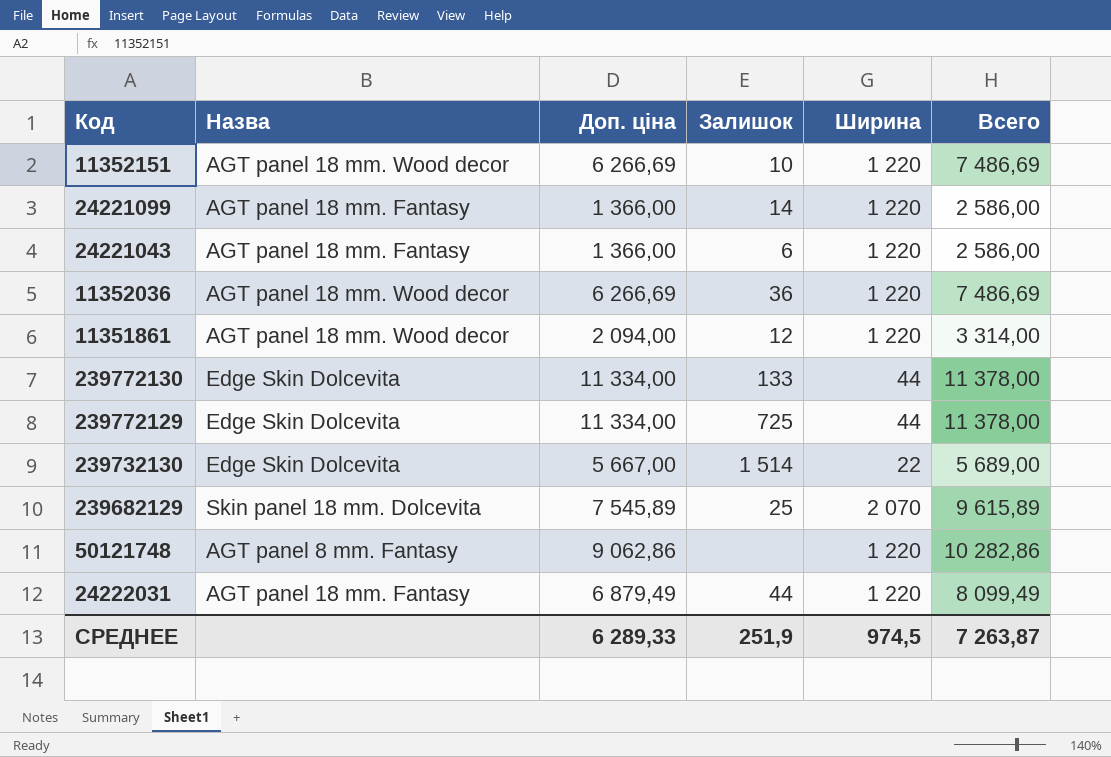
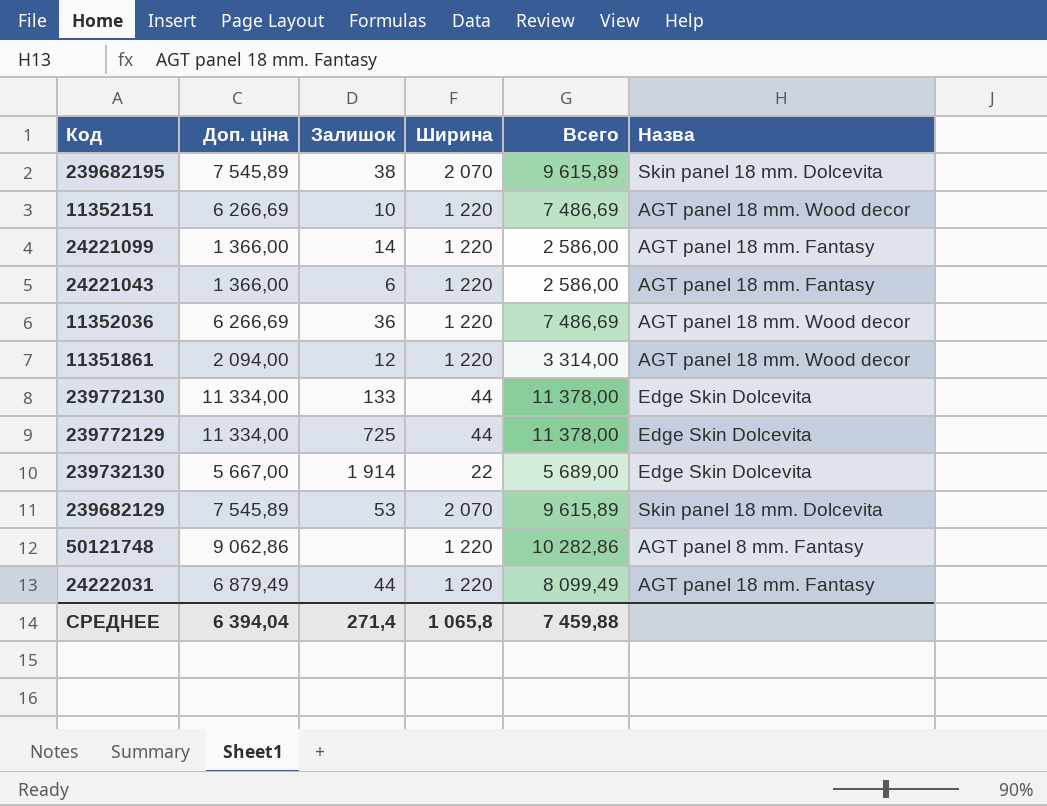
column Назва | position: 2 -> 6
row 239682195: none -> 7 545,89 | 38 | 2 070 | 9 615,89 | Skin panel 18 mm. Dolcevita
239732130 | Залишок: 1 514 -> 1 914
239682129 | Залишок: 25 -> 53
СРЕДНЕЕ | Доп. ціна: 6 289,33 -> 6 394,04
СРЕДНЕЕ | Залишок: 251,9 -> 271,4
СРЕДНЕЕ | Ширина: 974,5 -> 1 065,8
СРЕДНЕЕ | Всего: 7 263,87 -> 7 459,88

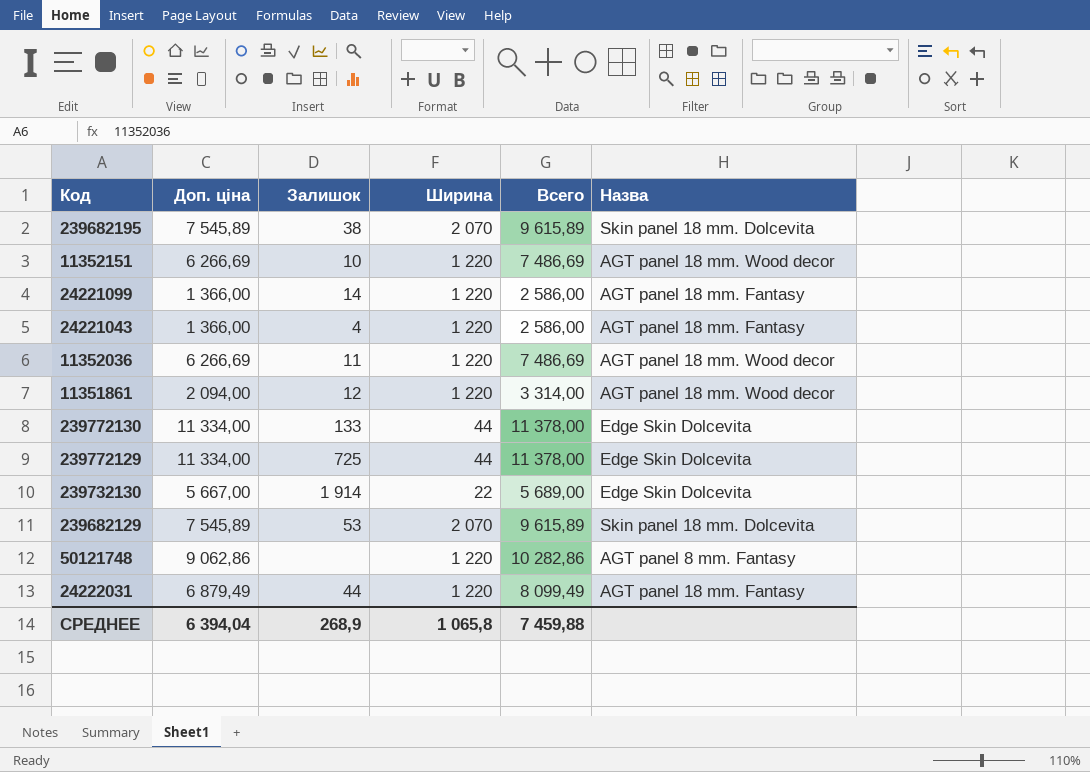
24221043 | Залишок: 6 -> 4
11352036 | Залишок: 36 -> 11
СРЕДНЕЕ | Залишок: 271,4 -> 268,9

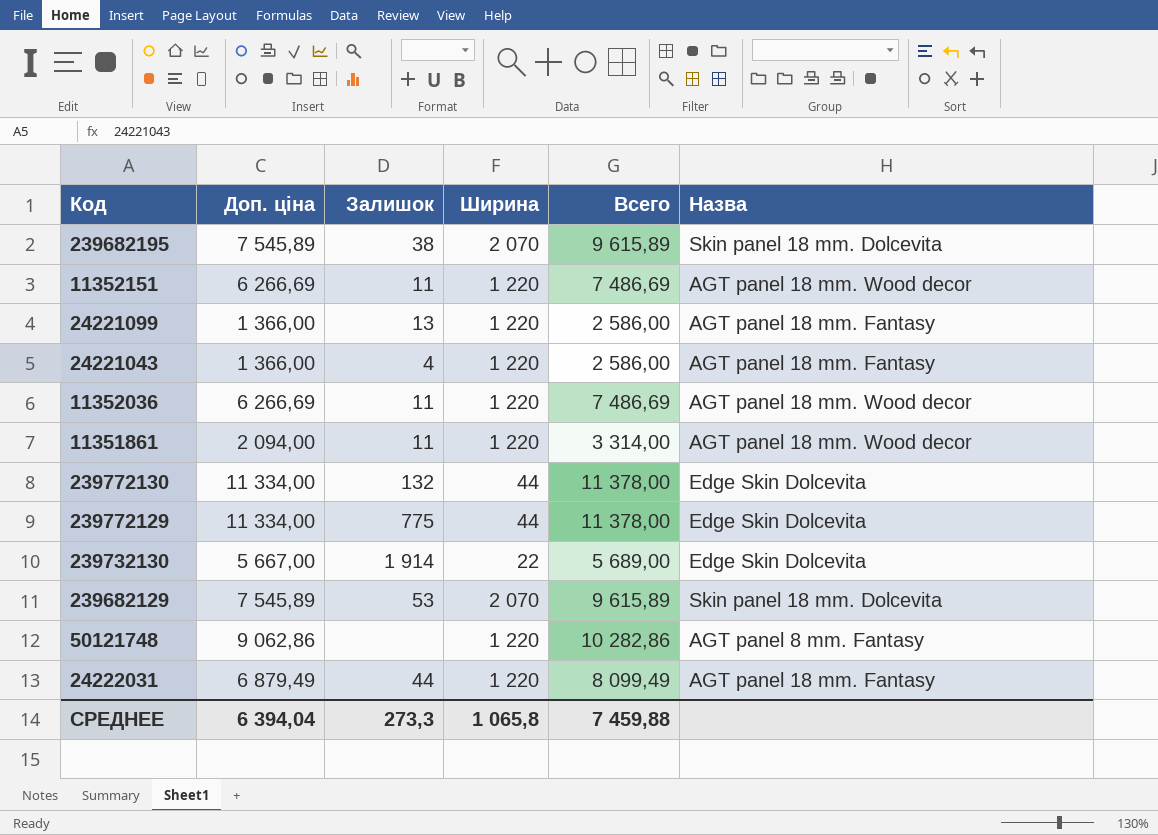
11352151 | Залишок: 10 -> 11
24221099 | Залишок: 14 -> 13
11351861 | Залишок: 12 -> 11
239772130 | Залишок: 133 -> 132
239772129 | Залишок: 725 -> 775
СРЕДНЕЕ | Залишок: 268,9 -> 273,3

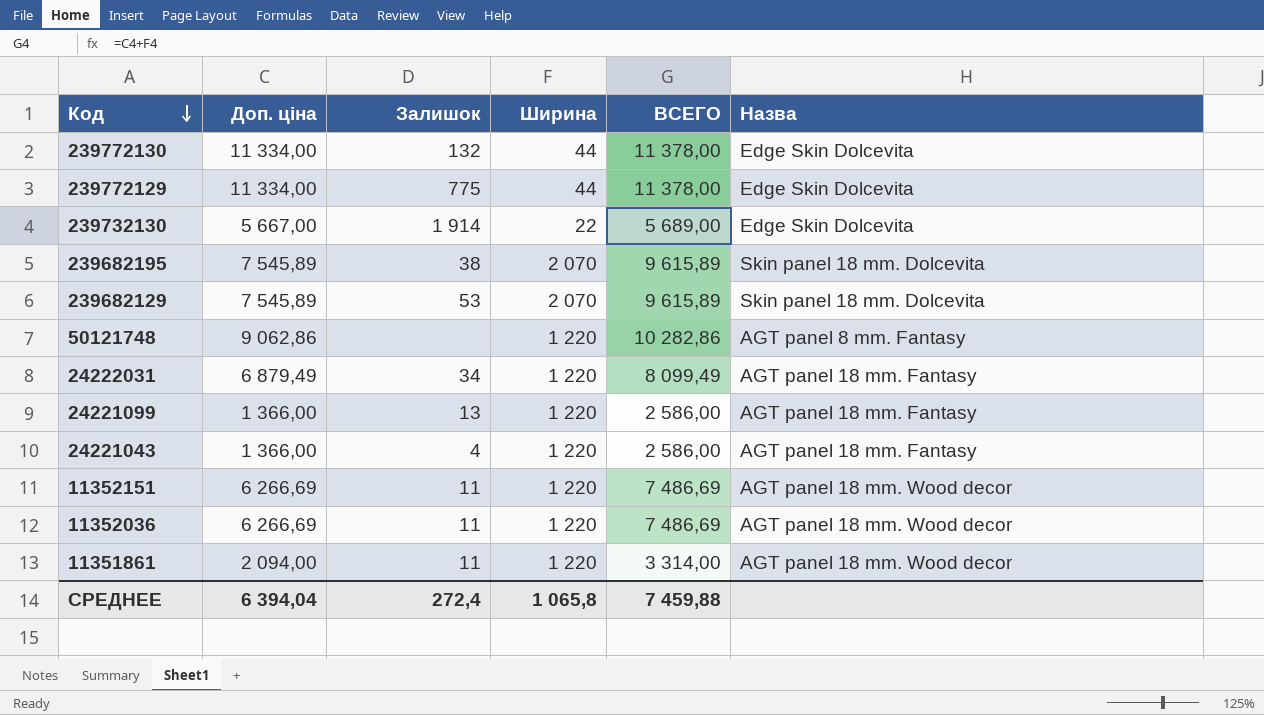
row order: none -> Код descending
column name: Всего -> ВСЕГО
24222031 | Залишок: 44 -> 34
СРЕДНЕЕ | Залишок: 273,3 -> 272,4

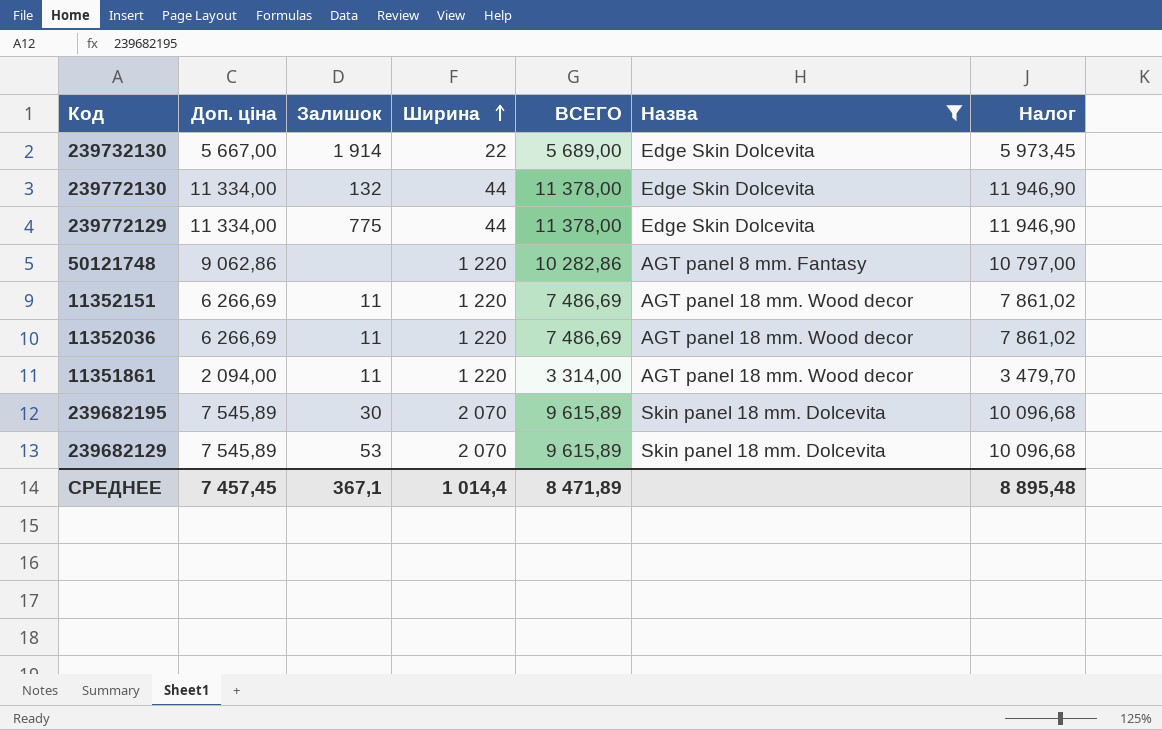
filter: none -> Назва != AGT panel 18 mm. Fantasy
row order: Код descending -> Ширина ascending
column Налог | formula: none -> [ВСЕГО] * 1,05
239682195 | Залишок: 38 -> 30
СРЕДНЕЕ | Доп. ціна: 6 394,04 -> 7 457,45
СРЕДНЕЕ | Залишок: 272,4 -> 367,1
СРЕДНЕЕ | Ширина: 1 065,8 -> 1 014,4
СРЕДНЕЕ | ВСЕГО: 7 459,88 -> 8 471,89

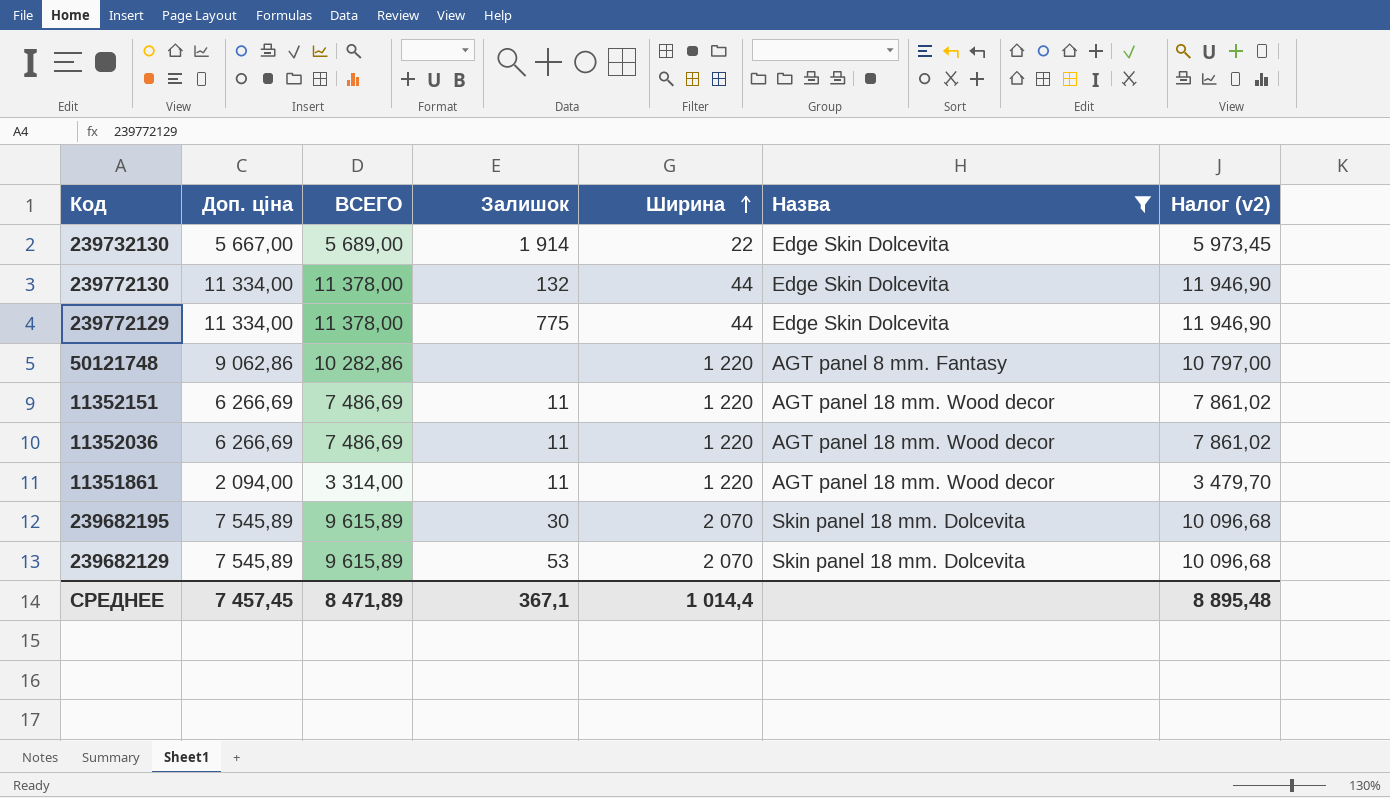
column ВСЕГО | position: 5 -> 3
column name: Налог -> Налог (v2)

